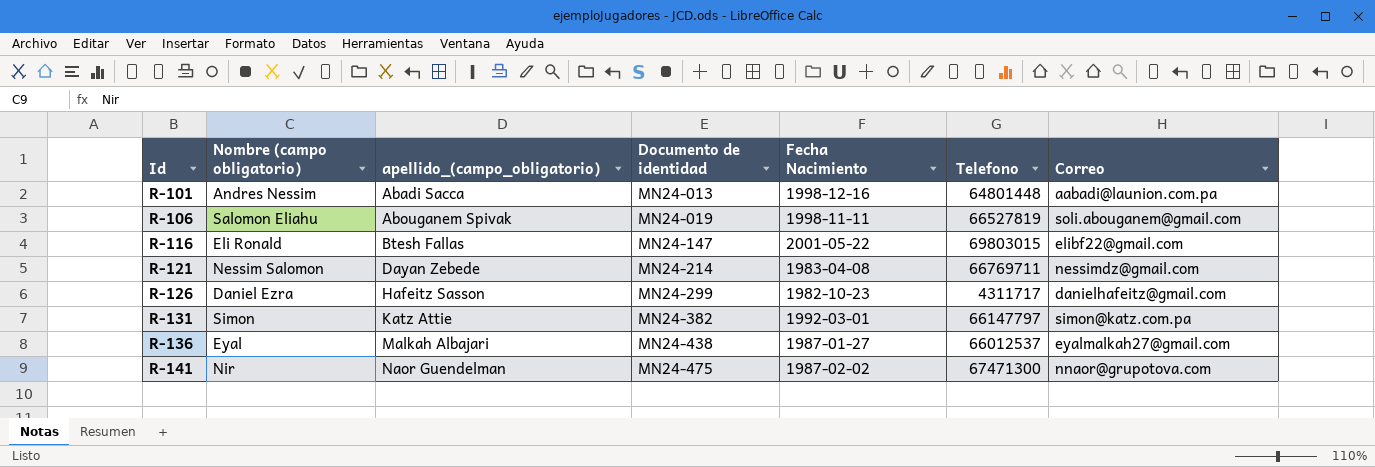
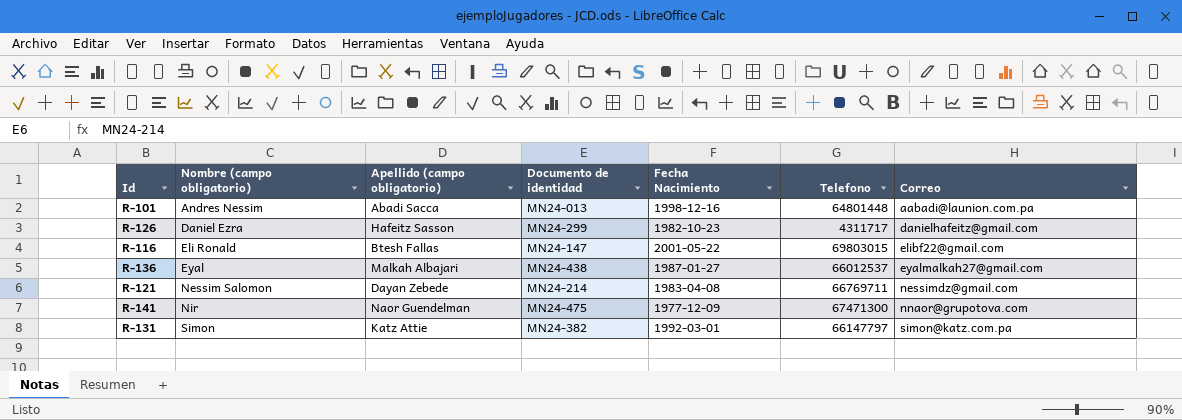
row order: Id ascending -> Nombre (campo obligatorio) ascending
column name: apellido_(campo_obligatorio) -> Apellido (campo obligatorio)
row R-106: Salomon Eliahu | Abouganem Spivak | MN24-019 | 1998-11-11 | 66527819 | soli.abouganem@gmail.com -> none
R-141 | Fecha Nacimiento: 1987-02-02 -> 1977-12-09

